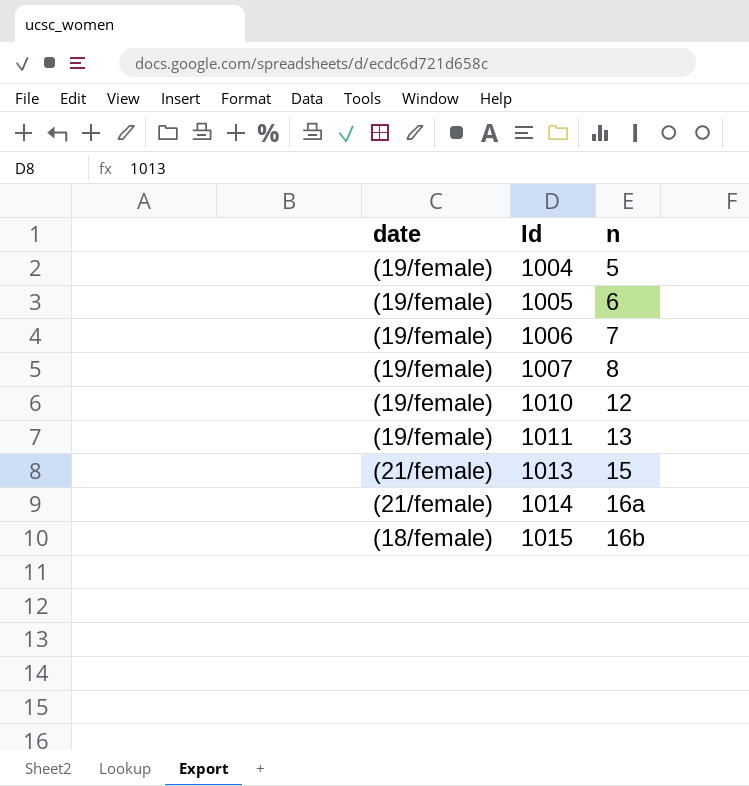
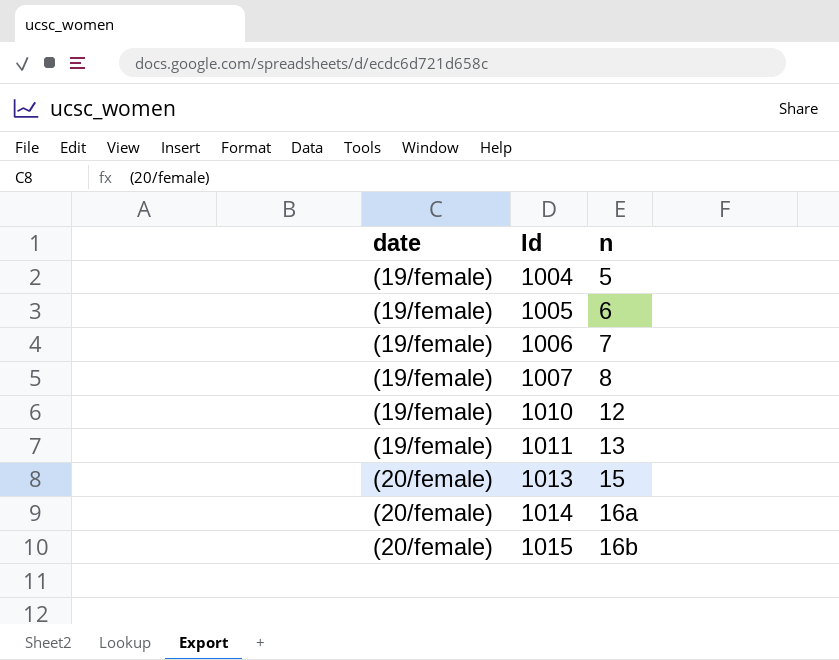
1013 | date: (21/female) -> (20/female)
1014 | date: (21/female) -> (20/female)
1015 | date: (18/female) -> (20/female)

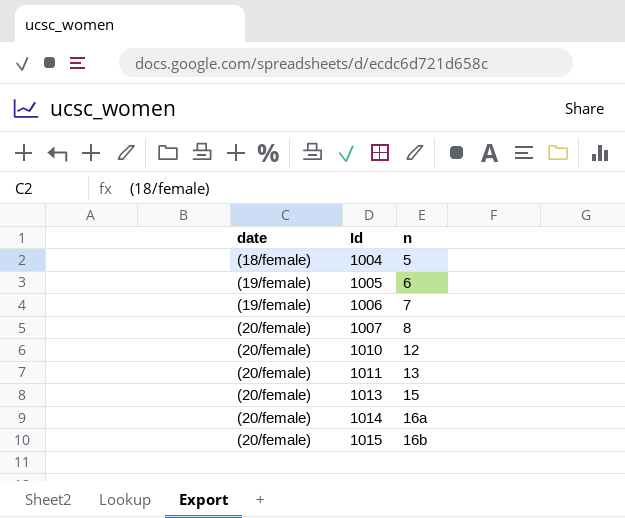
1004 | date: (19/female) -> (18/female)
1007 | date: (19/female) -> (20/female)
1010 | date: (19/female) -> (20/female)
1011 | date: (19/female) -> (20/female)

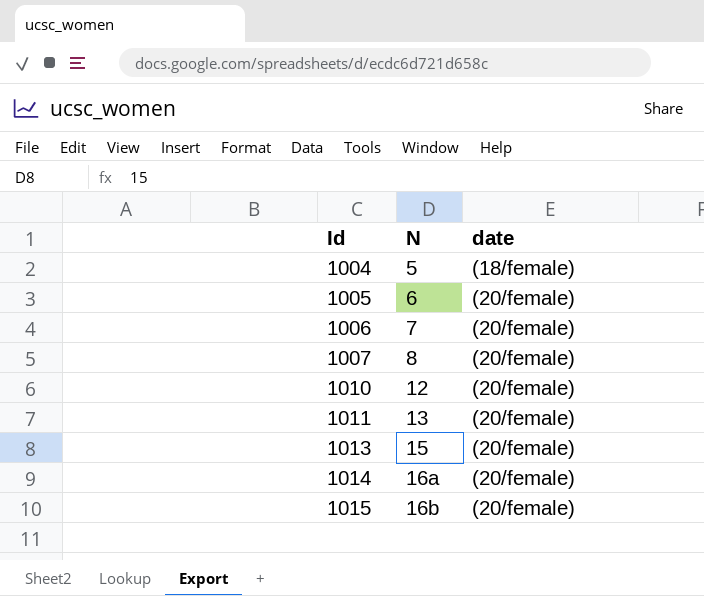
column name: n -> N
column date | position: 1 -> 3
1005 | date: (19/female) -> (20/female)
1006 | date: (19/female) -> (20/female)

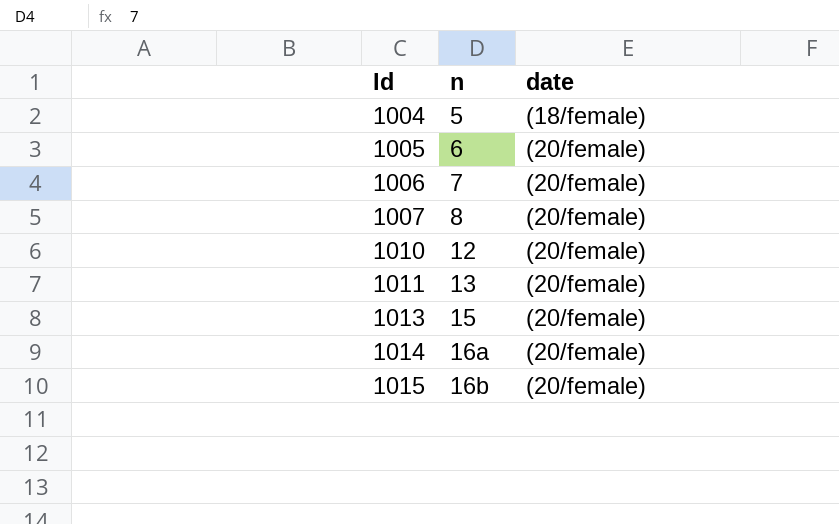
column name: N -> n

